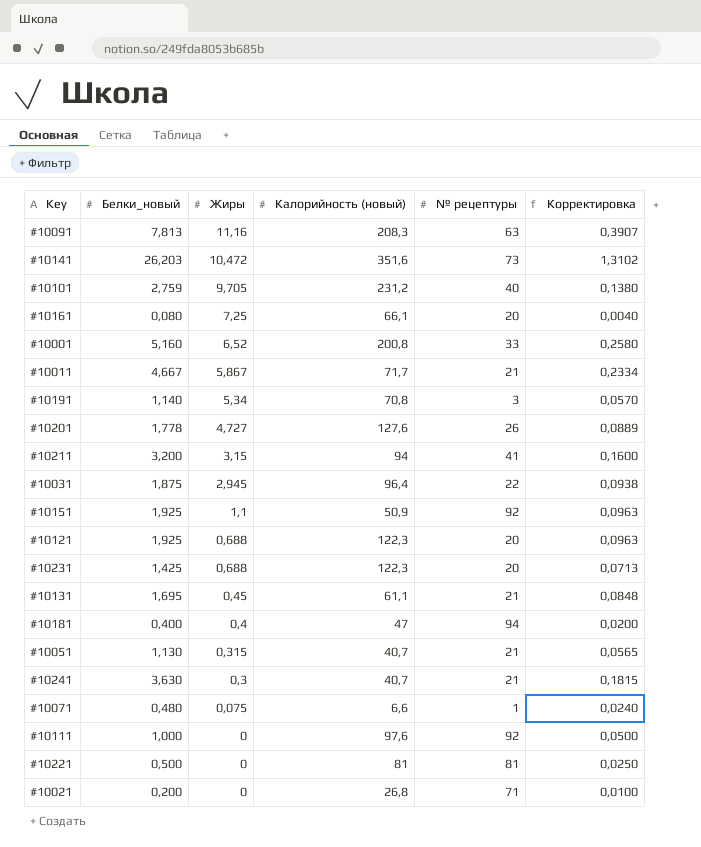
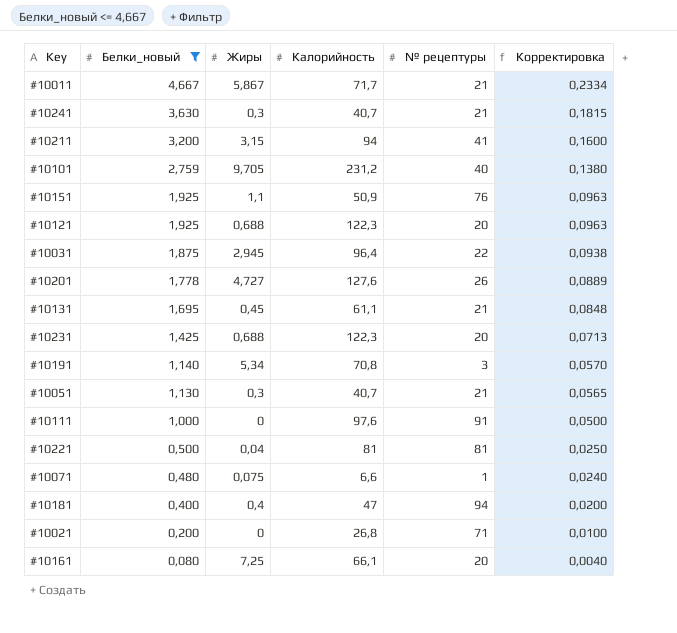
filter: none -> Белки_новый <= 4,667
row order: Жиры descending -> Белки_новый descending
column name: Калорийность (новый) -> Калорийность
#10151 | № рецептуры: 92 -> 76
#10051 | Жиры: 0,315 -> 0,3
#10111 | № рецептуры: 92 -> 91
#10221 | Жиры: 0 -> 0,04

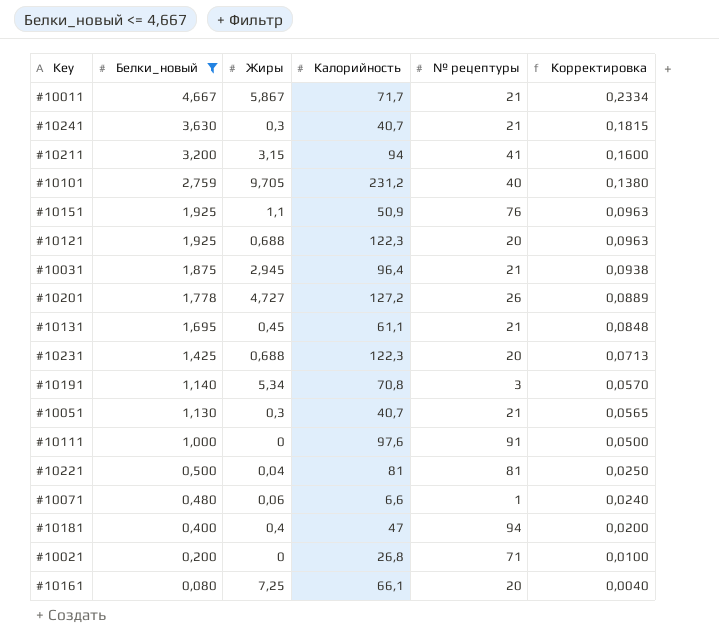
#10031 | № рецептуры: 22 -> 21
#10201 | Калорийность: 127,6 -> 127,2
#10071 | Жиры: 0,075 -> 0,06

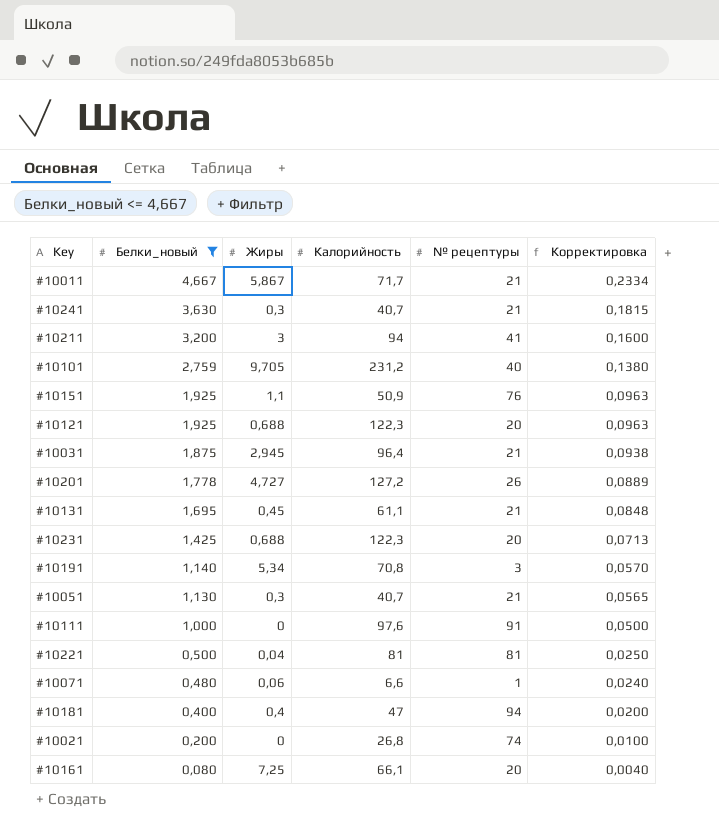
#10211 | Жиры: 3,15 -> 3
#10021 | № рецептуры: 71 -> 74

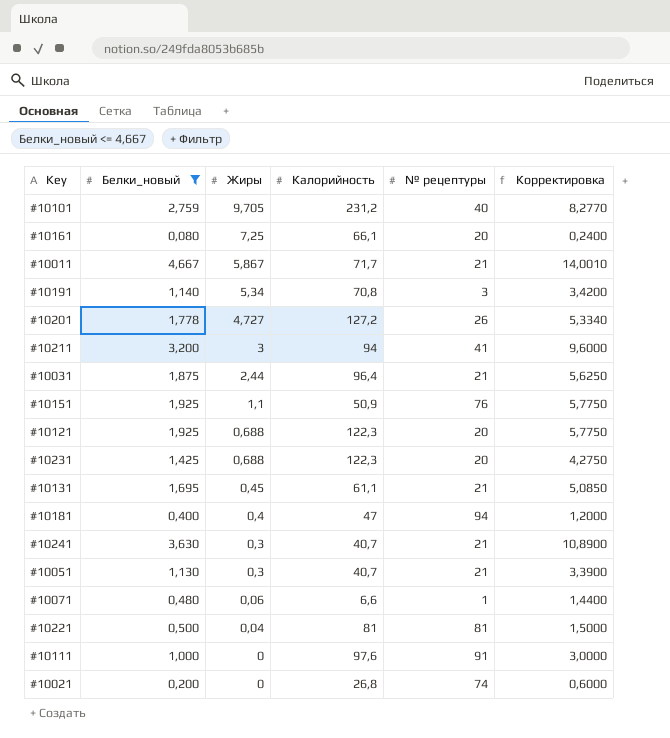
row order: Белки_новый descending -> Жиры descending
column Корректировка | formula: [Белки_новый] * 0,05 -> [Белки_новый] * 3
#10031 | Жиры: 2,945 -> 2,44

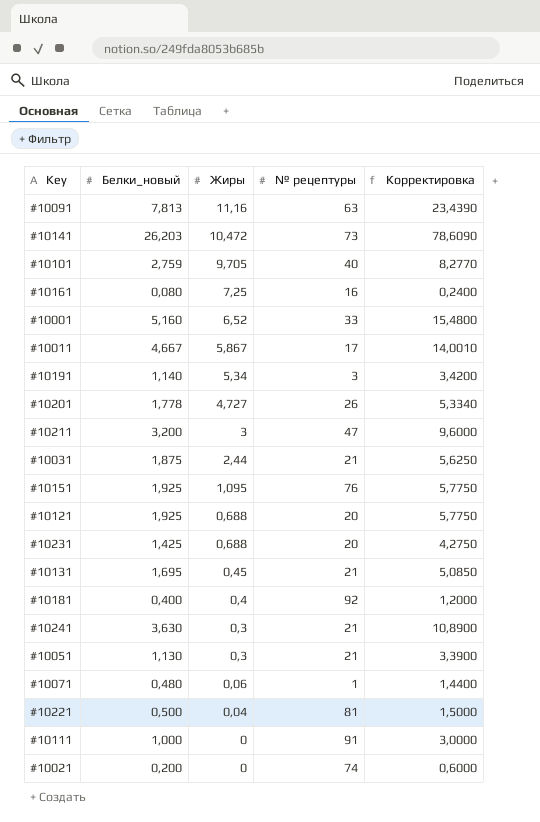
filter: Белки_новый <= 4,667 -> none
column Калорийность | position: 4 -> none
#10161 | № рецептуры: 20 -> 16
#10011 | № рецептуры: 21 -> 17
#10211 | № рецептуры: 41 -> 47
#10151 | Жиры: 1,1 -> 1,095
#10181 | № рецептуры: 94 -> 92

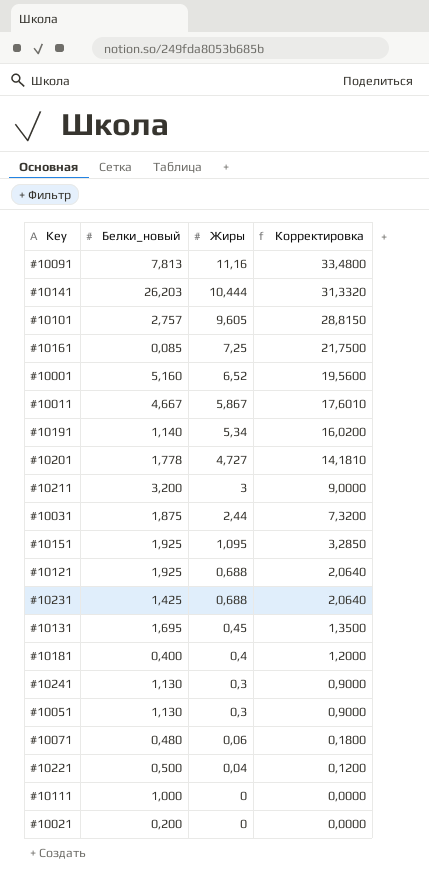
column № рецептуры | position: 4 -> none
column Корректировка | formula: [Белки_новый] * 3 -> [Жиры] * 3
#10141 | Жиры: 10,472 -> 10,444
#10101 | Белки_новый: 2,759 -> 2,757
#10101 | Жиры: 9,705 -> 9,605
#10161 | Белки_новый: 0,080 -> 0,085
#10241 | Белки_новый: 3,630 -> 1,130

